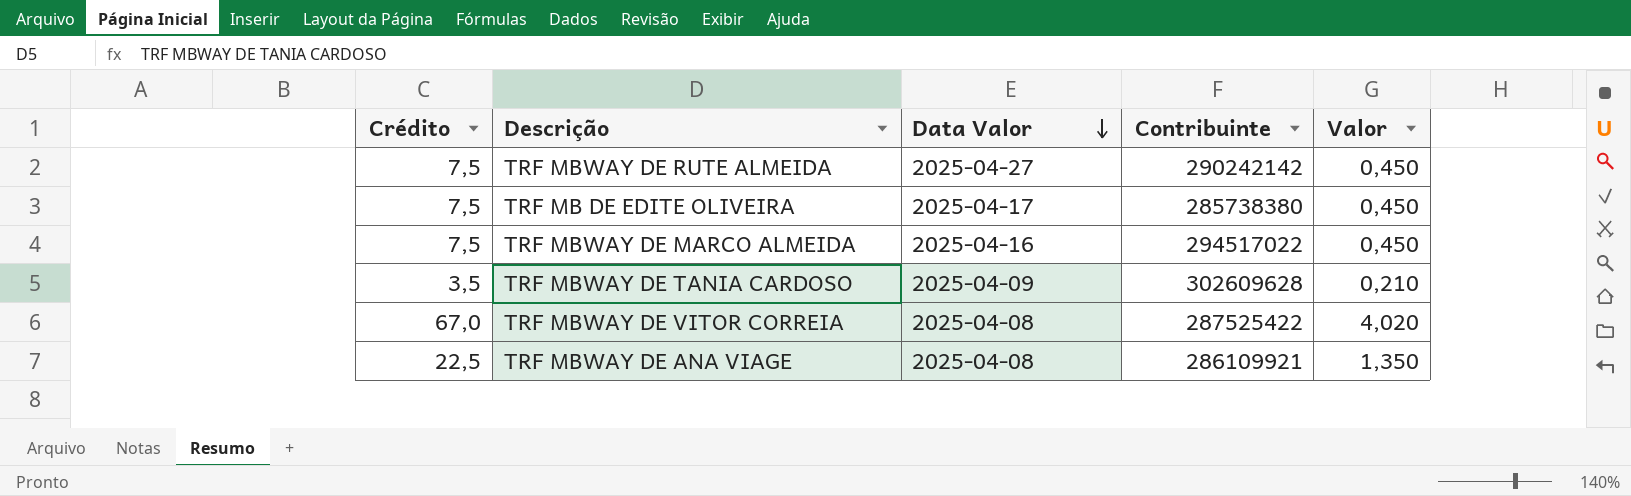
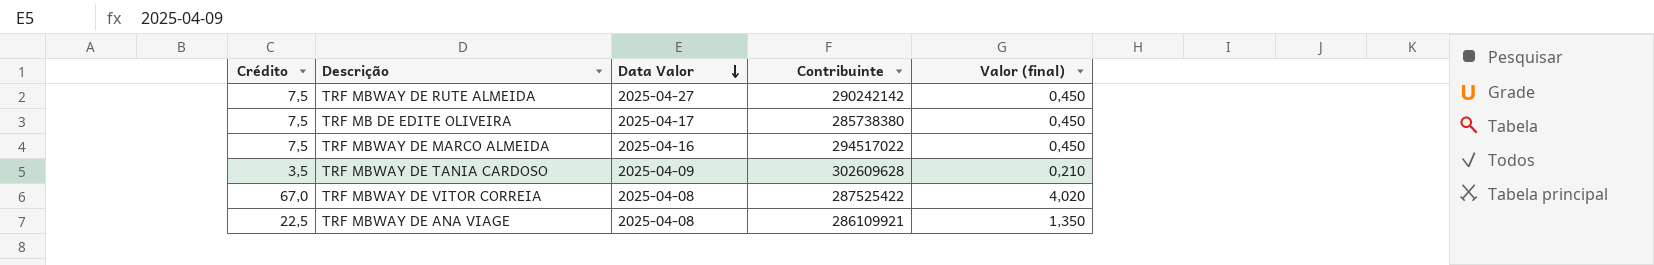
column name: Valor -> Valor (final)

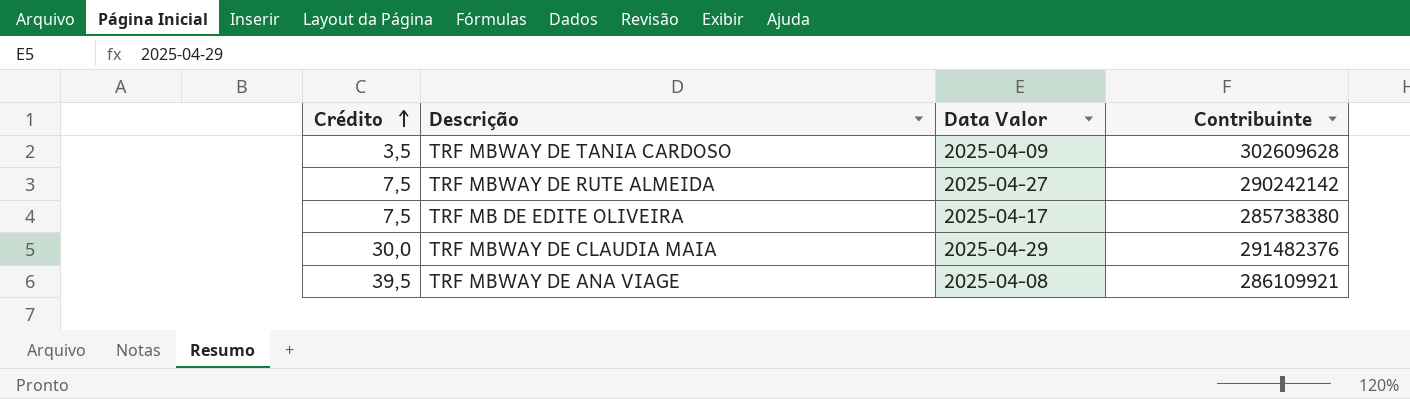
row order: Data Valor descending -> Crédito ascending
column Valor (final) | formula: [Crédito] * 0,06 -> none
row TRF MBWAY DE MARCO ALMEIDA: 7,5 | 2025-04-16 | 294517022 | 0,450 -> none
row TRF MBWAY DE VITOR CORREIA: 67,0 | 2025-04-08 | 287525422 | 4,020 -> none
row TRF MBWAY DE CLAUDIA MAIA: none -> 30,0 | 2025-04-29 | 291482376
TRF MBWAY DE ANA VIAGE | Crédito: 22,5 -> 39,5

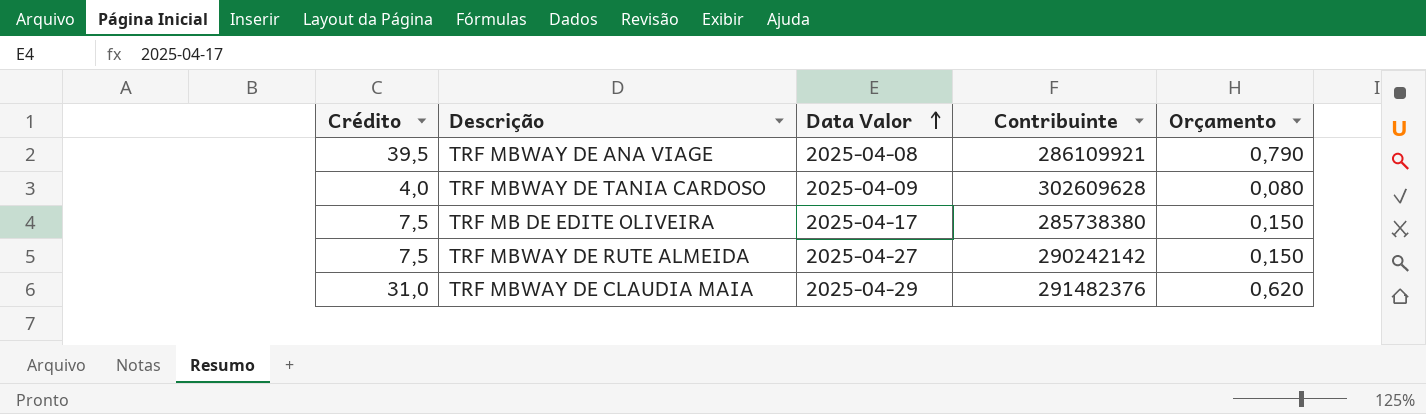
row order: Crédito ascending -> Data Valor ascending
column Orçamento | formula: none -> [Crédito] * 0,02
TRF MBWAY DE TANIA CARDOSO | Crédito: 3,5 -> 4,0
TRF MBWAY DE CLAUDIA MAIA | Crédito: 30,0 -> 31,0

